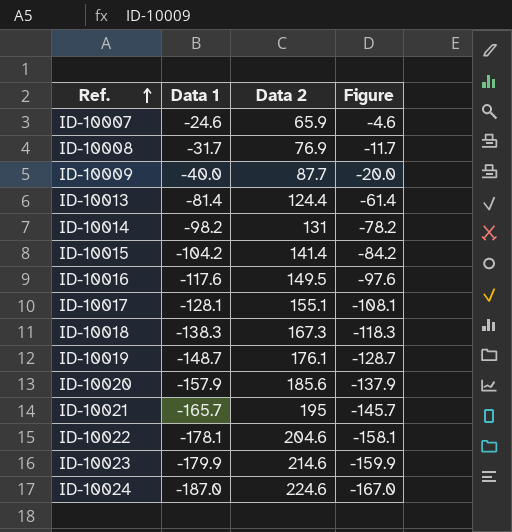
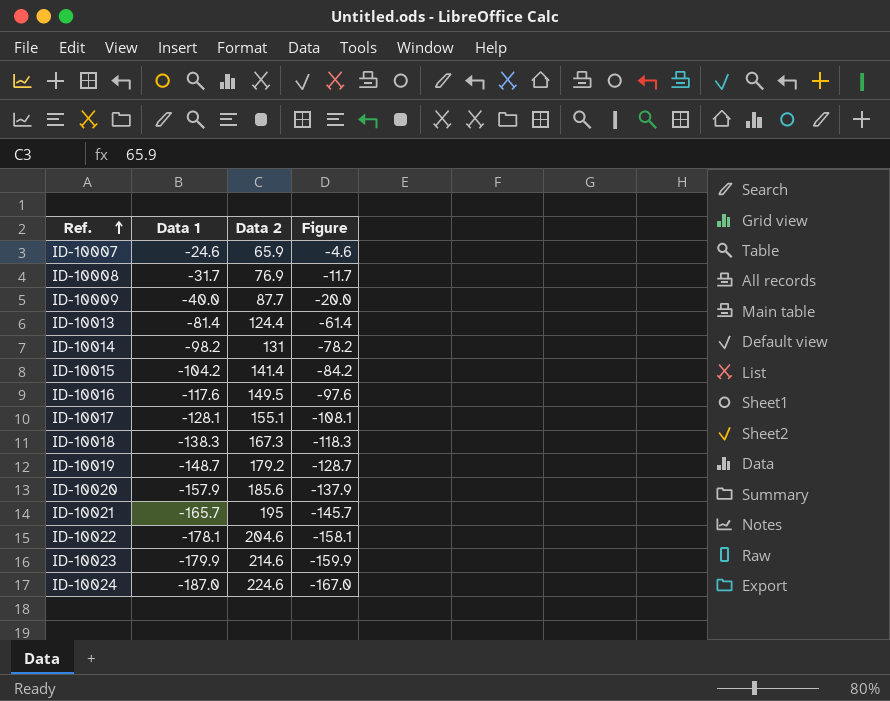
ID-10019 | Data 2: 176.1 -> 179.2

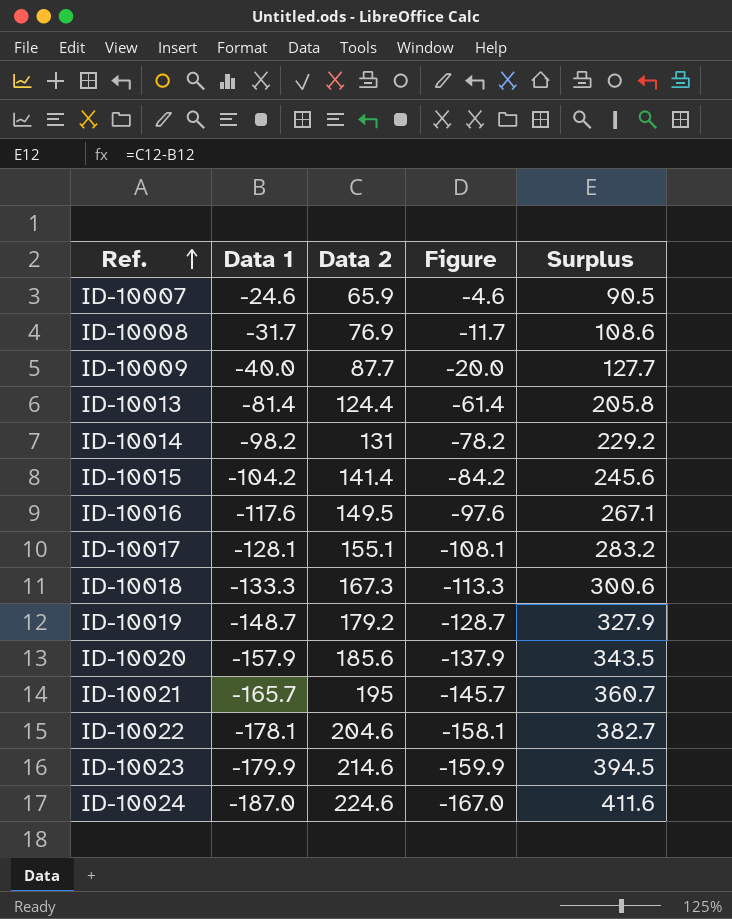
column Surplus | formula: none -> [Data 2] - [Data 1]
ID-10018 | Data 1: -138.3 -> -133.3
ID-10018 | Figure: -118.3 -> -113.3

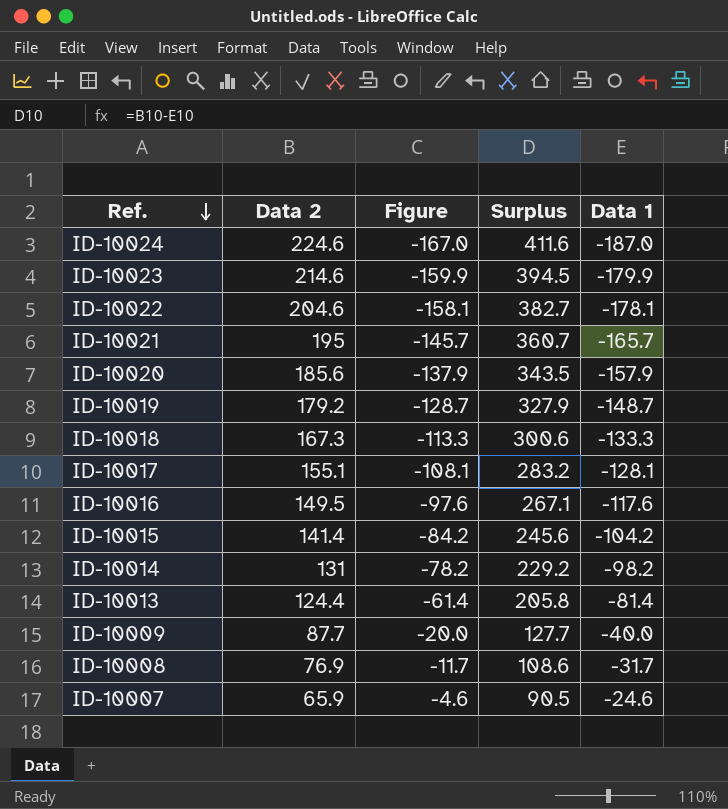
row order: Ref. ascending -> Ref. descending
column Data 1 | position: 2 -> 5

